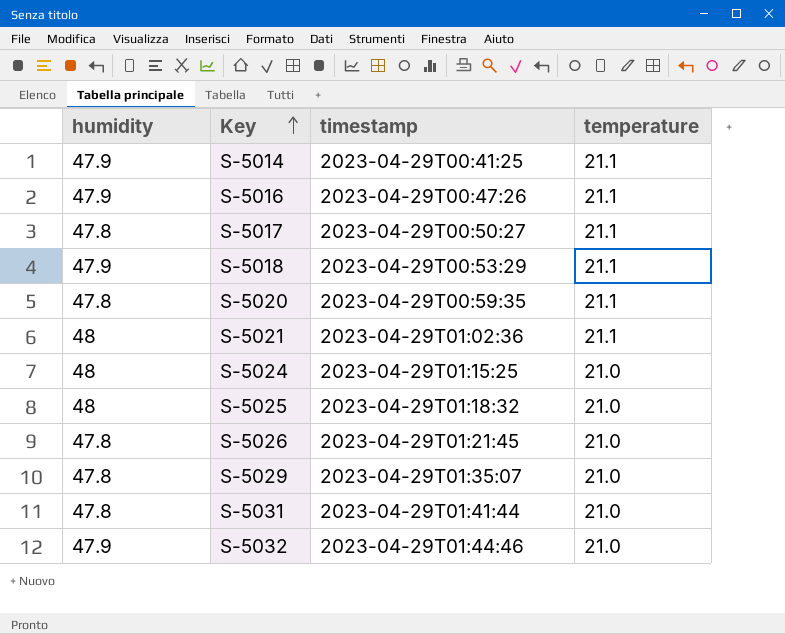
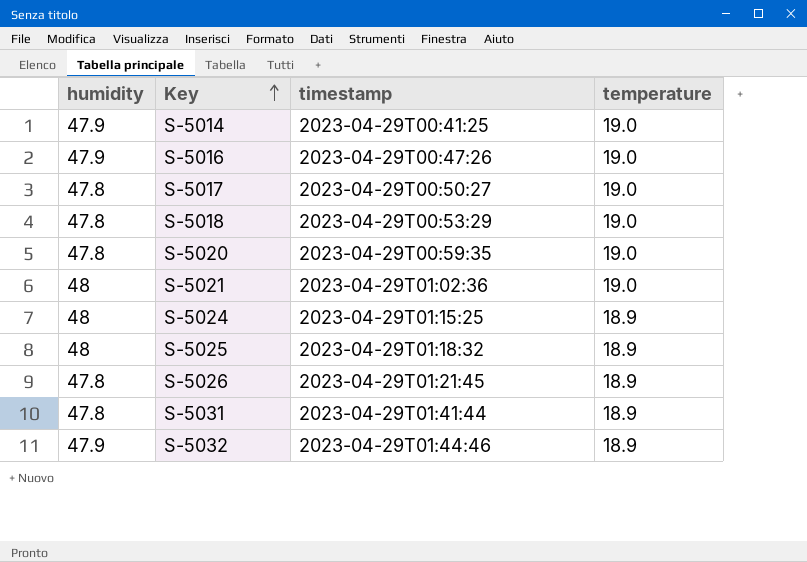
row S-5029: 47.8 | 2023-04-29T01:35:07 | 21.0 -> none
S-5014 | temperature: 21.1 -> 19.0
S-5016 | temperature: 21.1 -> 19.0
S-5017 | temperature: 21.1 -> 19.0
S-5018 | humidity: 47.9 -> 47.8
S-5018 | temperature: 21.1 -> 19.0
S-5020 | temperature: 21.1 -> 19.0
S-5021 | temperature: 21.1 -> 19.0
S-5024 | temperature: 21.0 -> 18.9
S-5025 | temperature: 21.0 -> 18.9
S-5026 | temperature: 21.0 -> 18.9
S-5031 | temperature: 21.0 -> 18.9
S-5032 | temperature: 21.0 -> 18.9

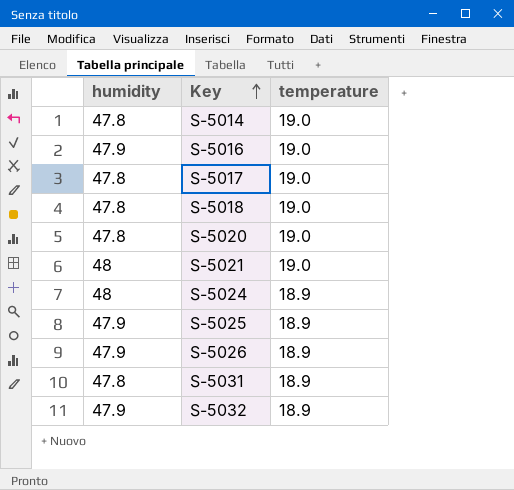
column timestamp | position: 3 -> none
S-5014 | humidity: 47.9 -> 47.8
S-5025 | humidity: 48 -> 47.9
S-5026 | humidity: 47.8 -> 47.9

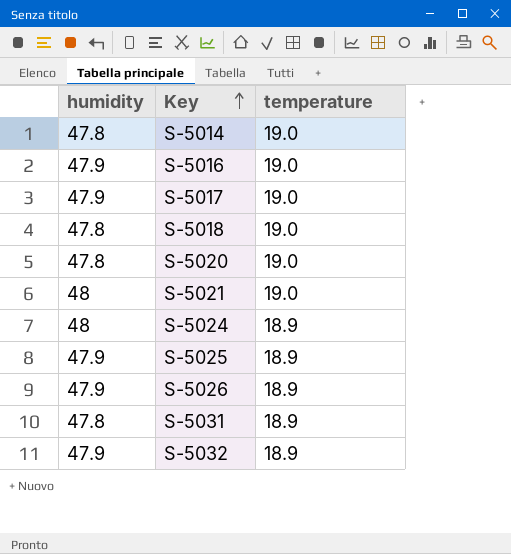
S-5017 | humidity: 47.8 -> 47.9

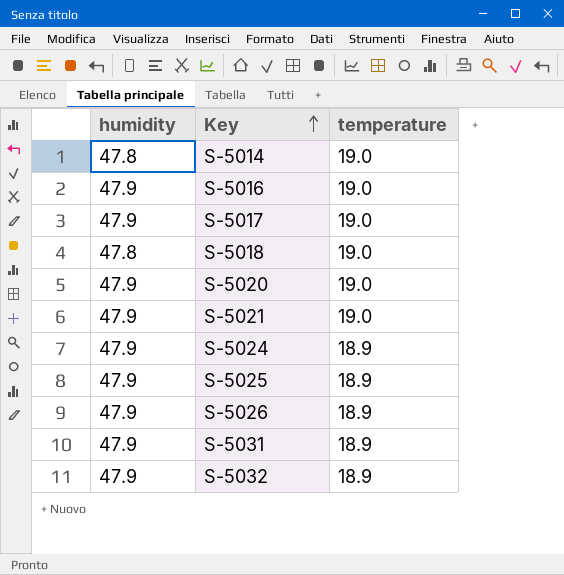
S-5020 | humidity: 47.8 -> 47.9
S-5021 | humidity: 48 -> 47.9
S-5024 | humidity: 48 -> 47.9
S-5031 | humidity: 47.8 -> 47.9

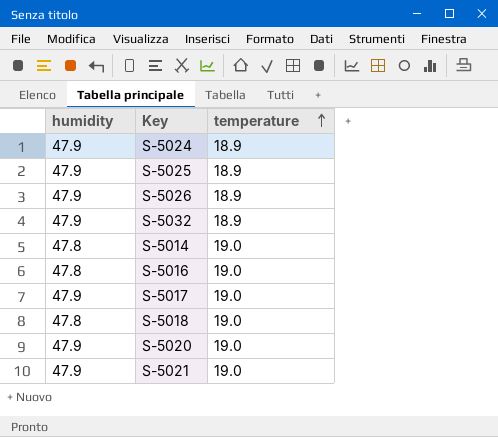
row order: Key ascending -> temperature ascending
row S-5031: 47.9 | 18.9 -> none
S-5016 | humidity: 47.9 -> 47.8

